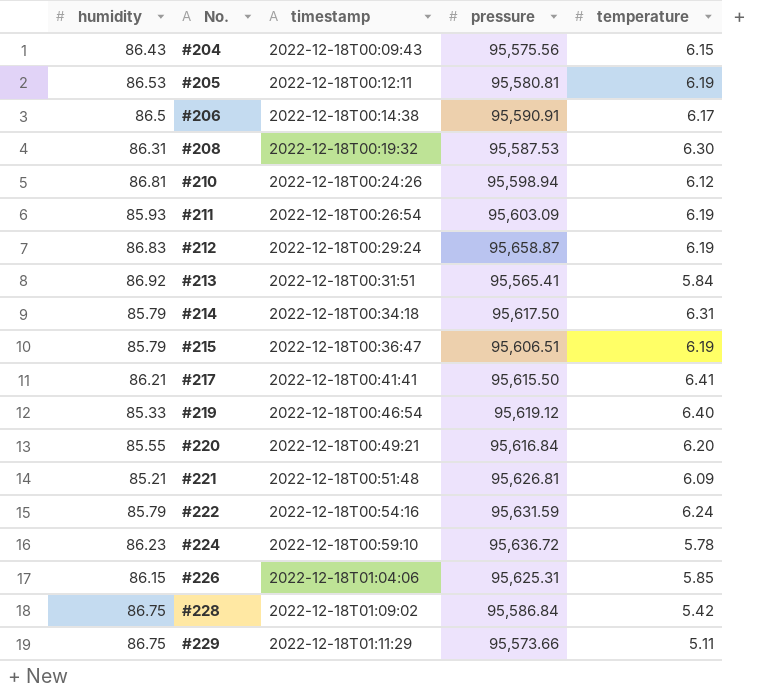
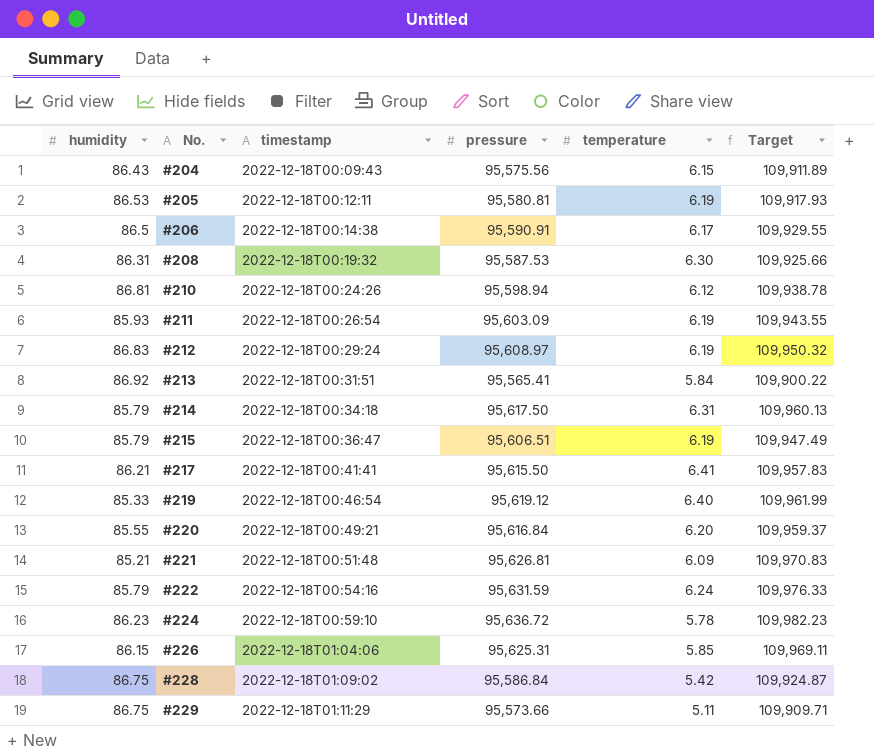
column Target | formula: none -> [pressure] * 1.15
#212 | pressure: 95,658.87 -> 95,608.97

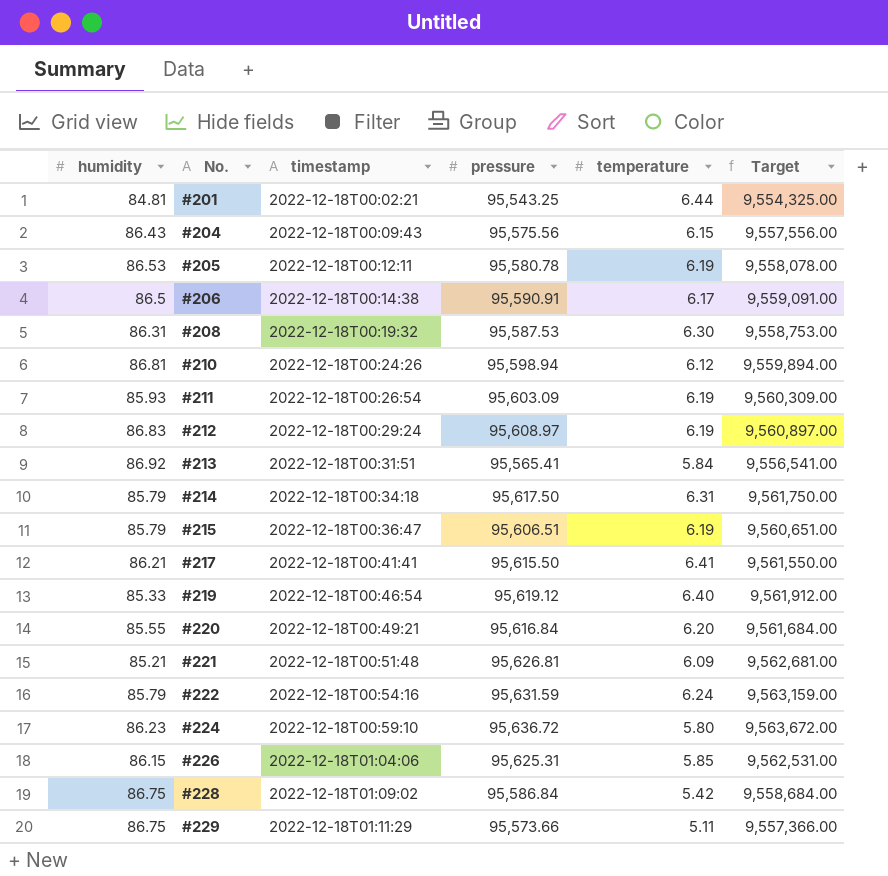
column Target | formula: [pressure] * 1.15 -> [pressure] * 100
row #201: none -> 84.81 | 2022-12-18T00:02:21 | 95,543.25 | 6.44 | 9,554,325.00
#205 | pressure: 95,580.81 -> 95,580.78
#224 | temperature: 5.78 -> 5.80

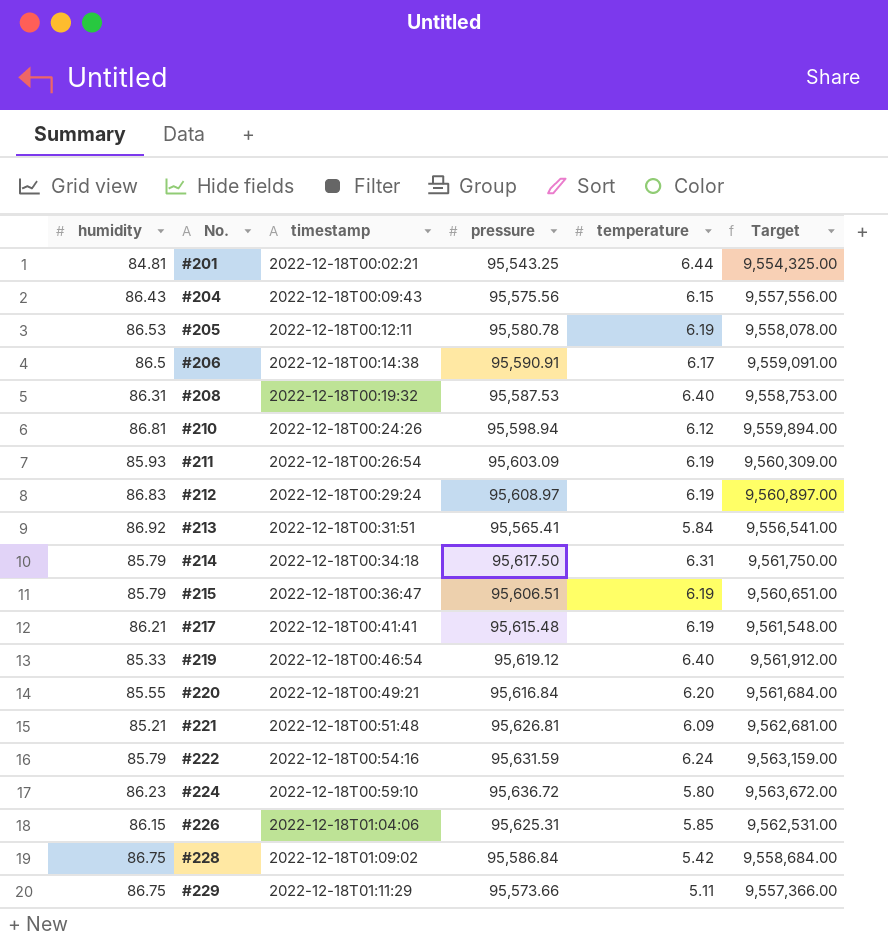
#208 | temperature: 6.30 -> 6.40
#217 | pressure: 95,615.50 -> 95,615.48
#217 | temperature: 6.41 -> 6.19
#217 | Target: 9,561,550.00 -> 9,561,548.00

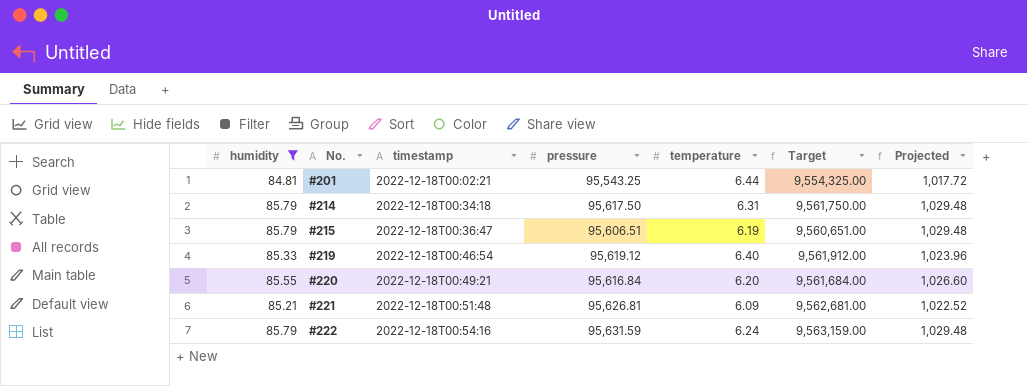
filter: none -> humidity <= 85.79
column Projected | formula: none -> [humidity] * 12

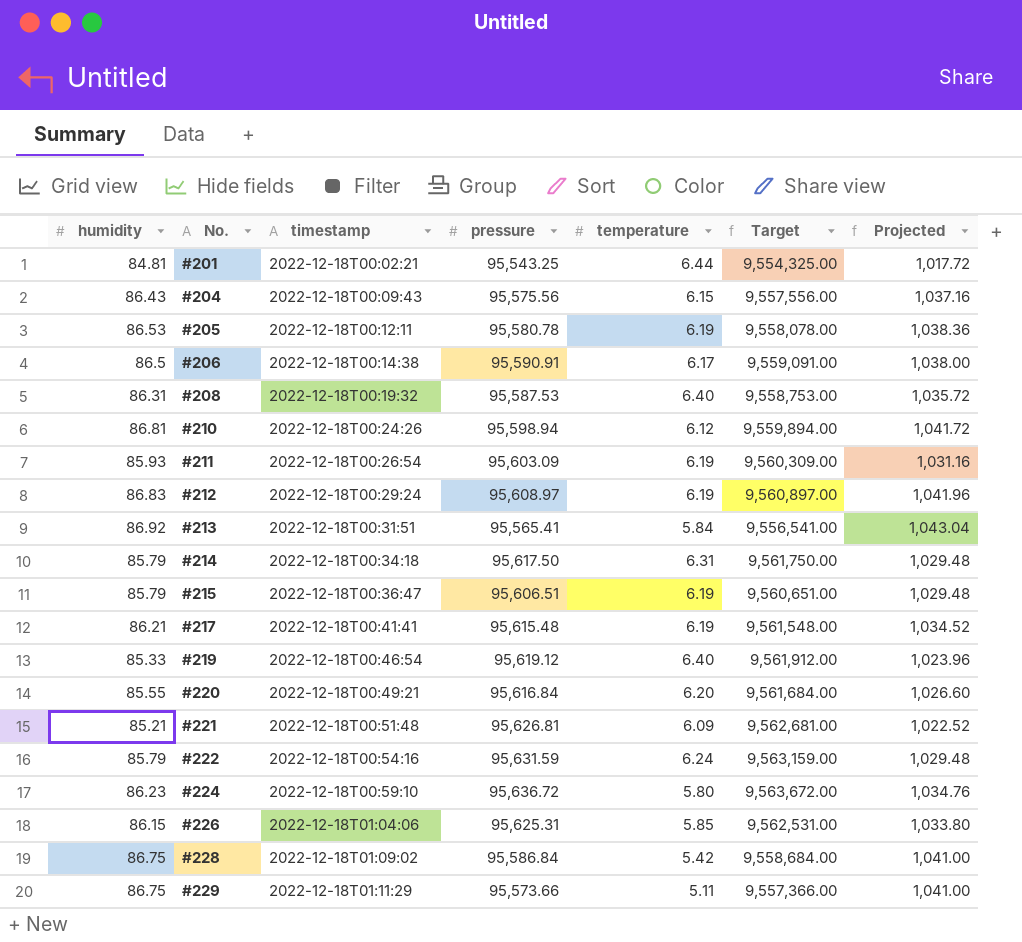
filter: humidity <= 85.79 -> none

